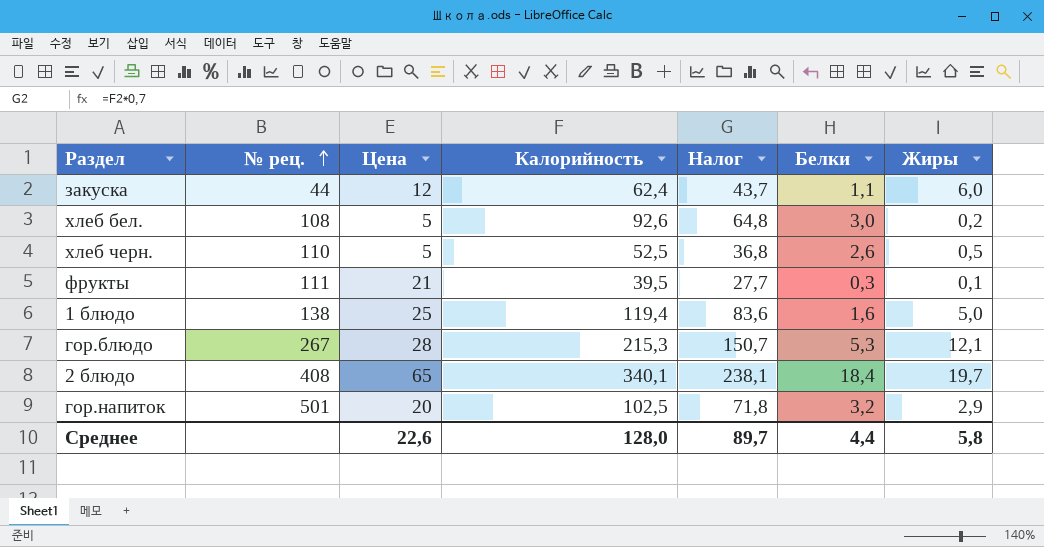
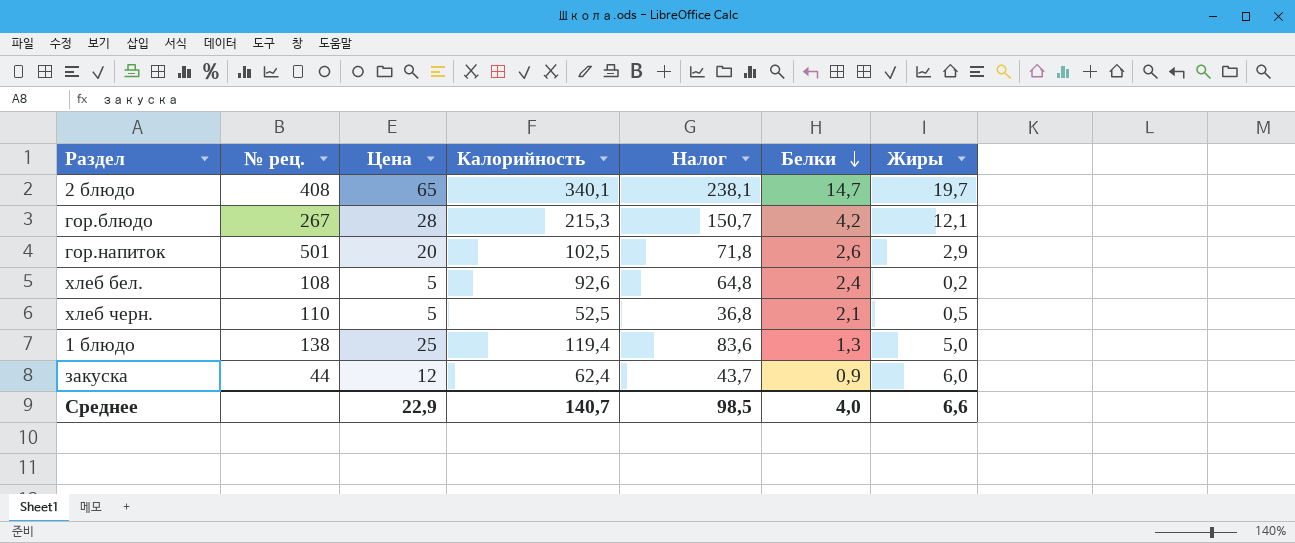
row order: № рец. ascending -> Белки descending
row фрукты: 111 | 21 | 39,5 | 27,7 | 0,3 | 0,1 -> none
2 блюдо | Белки: 18,4 -> 14,7
гор.блюдо | Белки: 5,3 -> 4,2
гор.напиток | Белки: 3,2 -> 2,6
хлеб бел. | Белки: 3,0 -> 2,4
хлеб черн. | Белки: 2,6 -> 2,1
1 блюдо | Белки: 1,6 -> 1,3
закуска | Белки: 1,1 -> 0,9
Среднее | Цена: 22,6 -> 22,9
Среднее | Калорийность: 128,0 -> 140,7
Среднее | Налог: 89,7 -> 98,5
Среднее | Белки: 4,4 -> 4,0
Среднее | Жиры: 5,8 -> 6,6

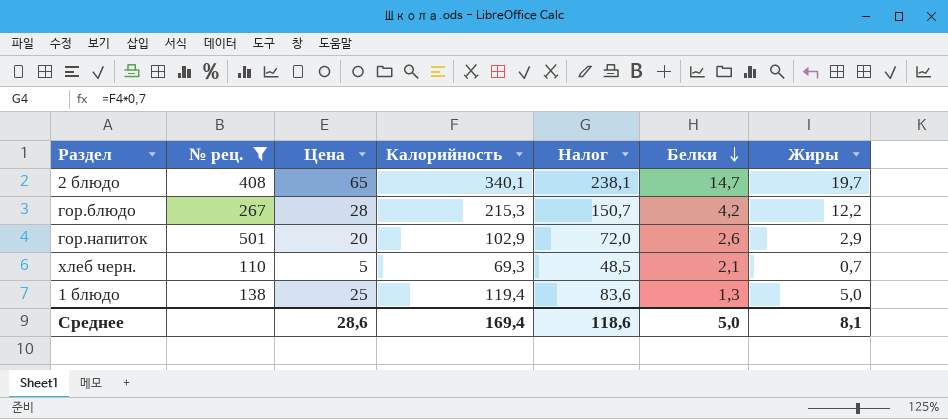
filter: none -> № рец. >= 110
гор.блюдо | Жиры: 12,1 -> 12,2
гор.напиток | Калорийность: 102,5 -> 102,9
гор.напиток | Налог: 71,8 -> 72,0
хлеб черн. | Калорийность: 52,5 -> 69,3
хлеб черн. | Налог: 36,8 -> 48,5
хлеб черн. | Жиры: 0,5 -> 0,7
Среднее | Цена: 22,9 -> 28,6
Среднее | Калорийность: 140,7 -> 169,4
Среднее | Налог: 98,5 -> 118,6
Среднее | Белки: 4,0 -> 5,0
Среднее | Жиры: 6,6 -> 8,1

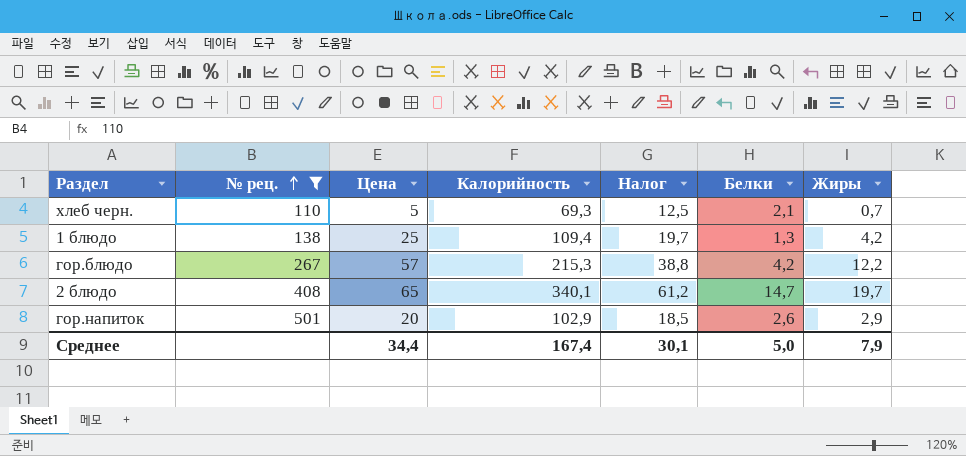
row order: Белки descending -> № рец. ascending
column Налог | formula: [Калорийность] * 0,7 -> [Калорийность] * 0,18
1 блюдо | Калорийность: 119,4 -> 109,4
1 блюдо | Жиры: 5,0 -> 4,2
гор.блюдо | Цена: 28 -> 57
Среднее | Цена: 28,6 -> 34,4
Среднее | Калорийность: 169,4 -> 167,4
Среднее | Налог: 118,6 -> 30,1
Среднее | Жиры: 8,1 -> 7,9

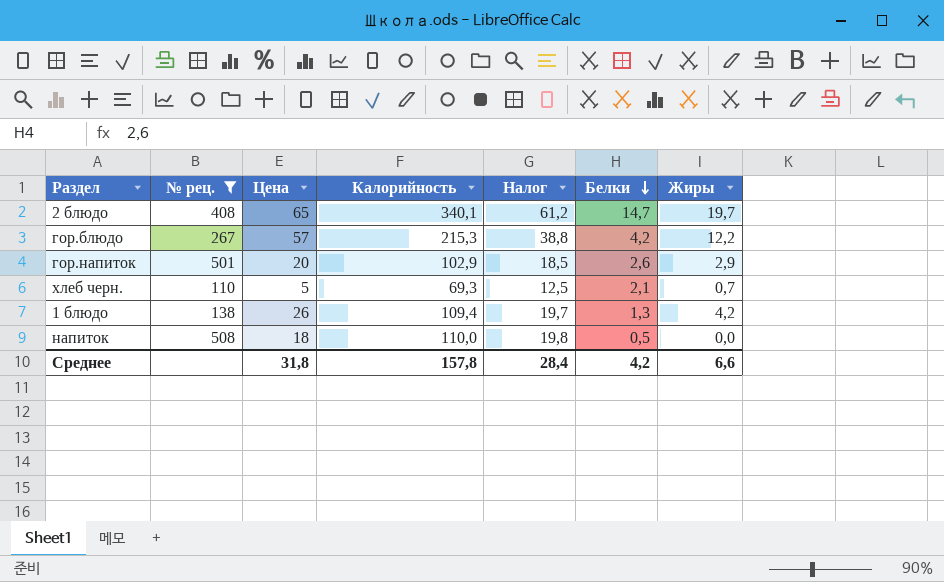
row order: № рец. ascending -> Белки descending
1 блюдо | Цена: 25 -> 26
row напиток: none -> 508 | 18 | 110,0 | 19,8 | 0,5 | 0,0
Среднее | Цена: 34,4 -> 31,8
Среднее | Калорийность: 167,4 -> 157,8
Среднее | Налог: 30,1 -> 28,4
Среднее | Белки: 5,0 -> 4,2
Среднее | Жиры: 7,9 -> 6,6

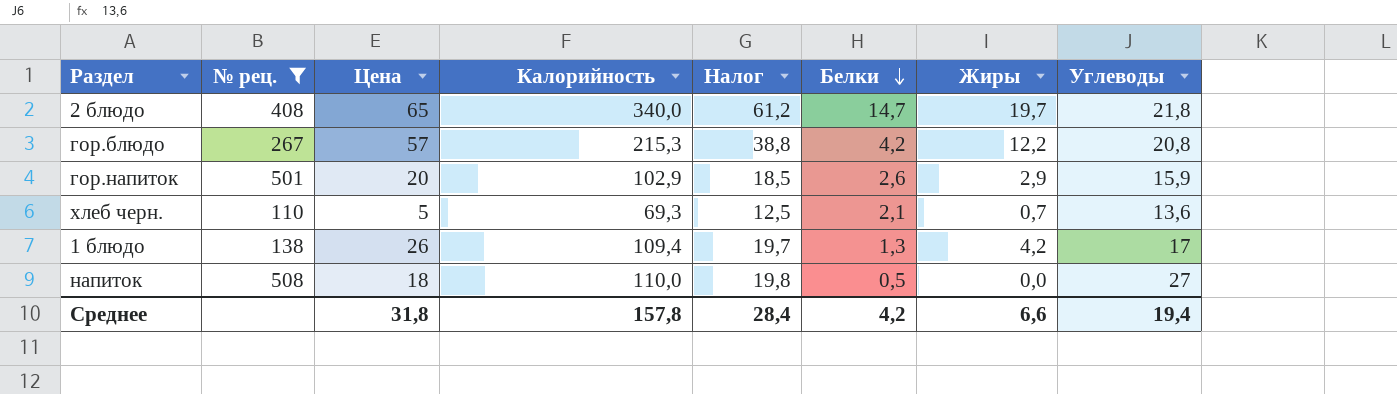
column Углеводы | position: none -> 8
2 блюдо | Калорийность: 340,1 -> 340,0

